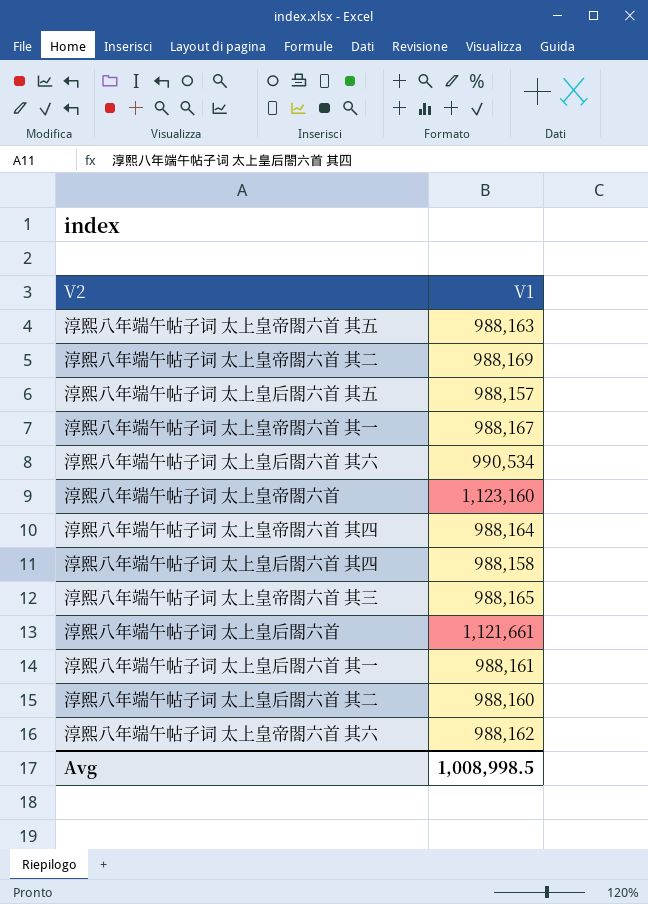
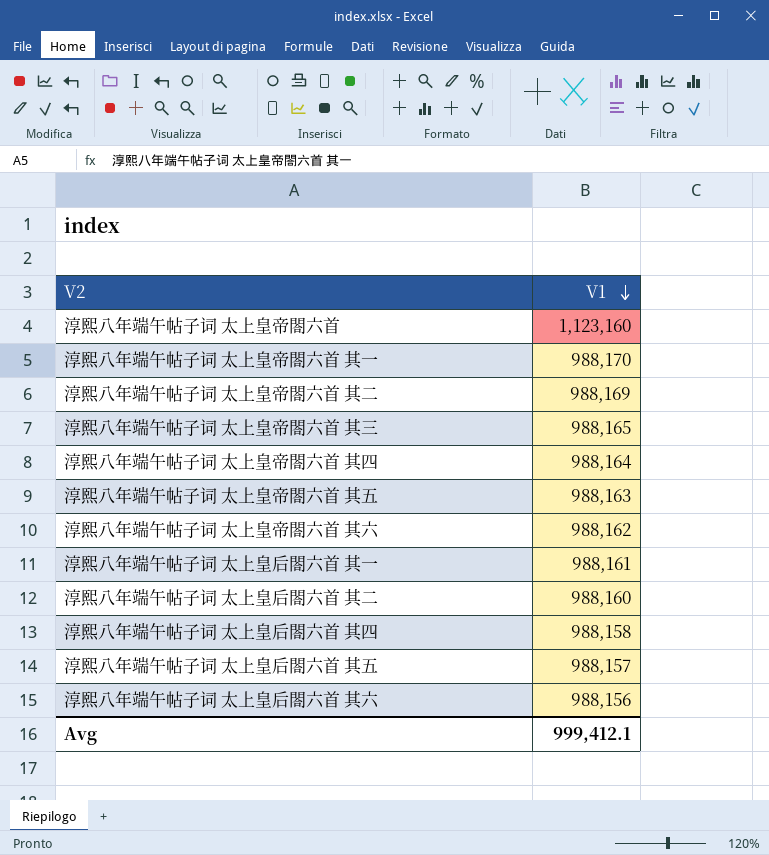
row order: none -> V1 descending
row 淳熙八年端午帖子词 太上皇后閤六首: 1,121,661 -> none
淳熙八年端午帖子词 太上皇帝閤六首 其一 | V1: 988,167 -> 988,170
淳熙八年端午帖子词 太上皇后閤六首 其六 | V1: 990,534 -> 988,156
Avg | V1: 1,008,998.5 -> 999,412.1

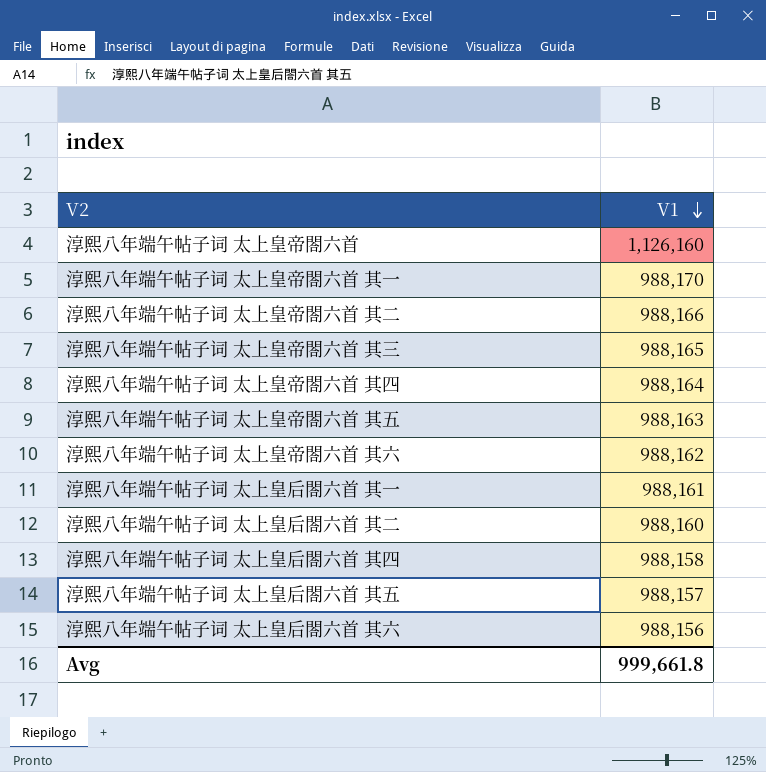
淳熙八年端午帖子词 太上皇帝閤六首 | V1: 1,123,160 -> 1,126,160
淳熙八年端午帖子词 太上皇帝閤六首 其二 | V1: 988,169 -> 988,166
Avg | V1: 999,412.1 -> 999,661.8

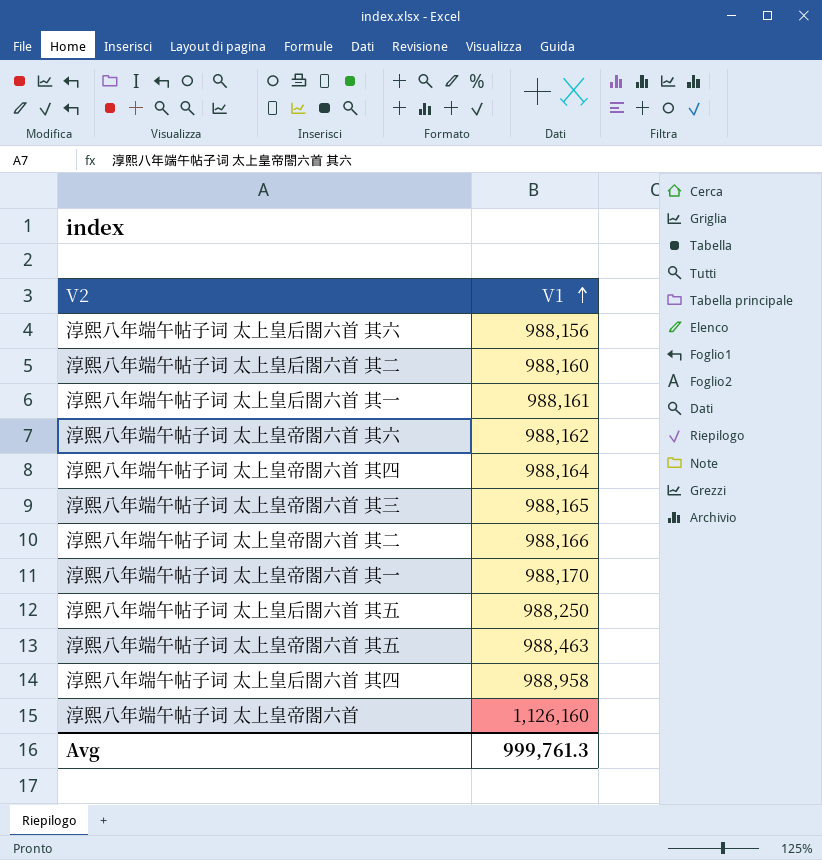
row order: V1 descending -> V1 ascending
淳熙八年端午帖子词 太上皇后閤六首 其五 | V1: 988,157 -> 988,250
淳熙八年端午帖子词 太上皇帝閤六首 其五 | V1: 988,163 -> 988,463
淳熙八年端午帖子词 太上皇后閤六首 其四 | V1: 988,158 -> 988,958
Avg | V1: 999,661.8 -> 999,761.3

